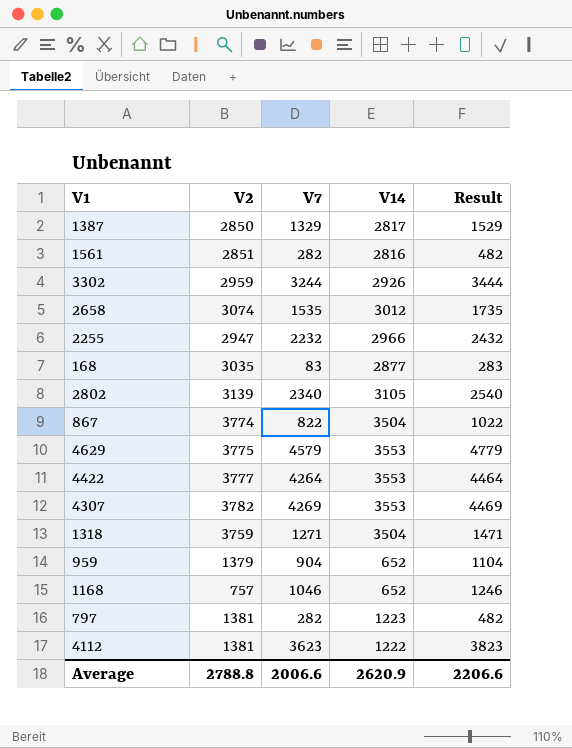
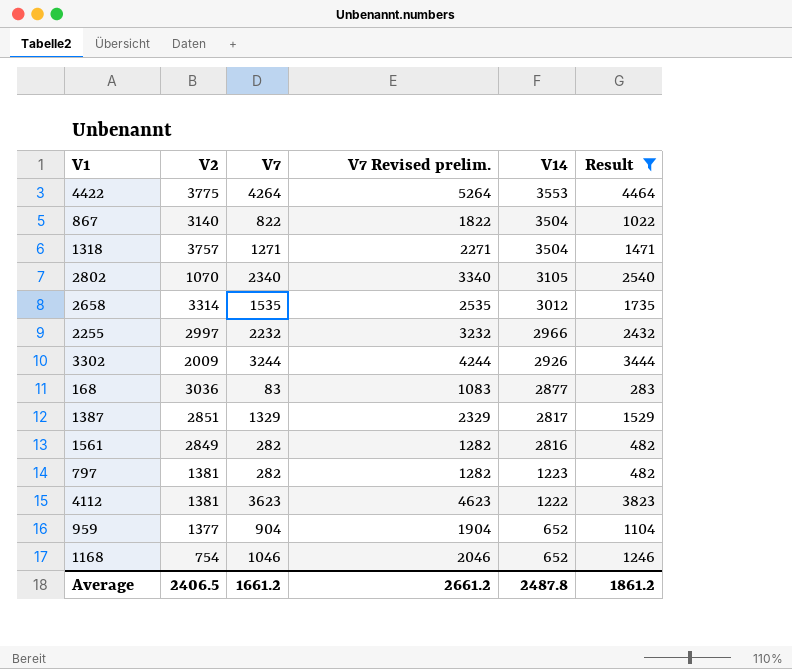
filter: none -> Result <= 4464
row order: none -> V14 descending
column V7 Revised prelim. | formula: none -> [V7] + 1000
4422 | V2: 3777 -> 3775
867 | V2: 3774 -> 3140
1318 | V2: 3759 -> 3757
2802 | V2: 3139 -> 1070
2658 | V2: 3074 -> 3314
2255 | V2: 2947 -> 2997
3302 | V2: 2959 -> 2009
168 | V2: 3035 -> 3036
1387 | V2: 2850 -> 2851
1561 | V2: 2851 -> 2849
959 | V2: 1379 -> 1377
1168 | V2: 757 -> 754
Average | V2: 2788.8 -> 2406.5
Average | V7: 2006.6 -> 1661.2
Average | V14: 2620.9 -> 2487.8
Average | Result: 2206.6 -> 1861.2

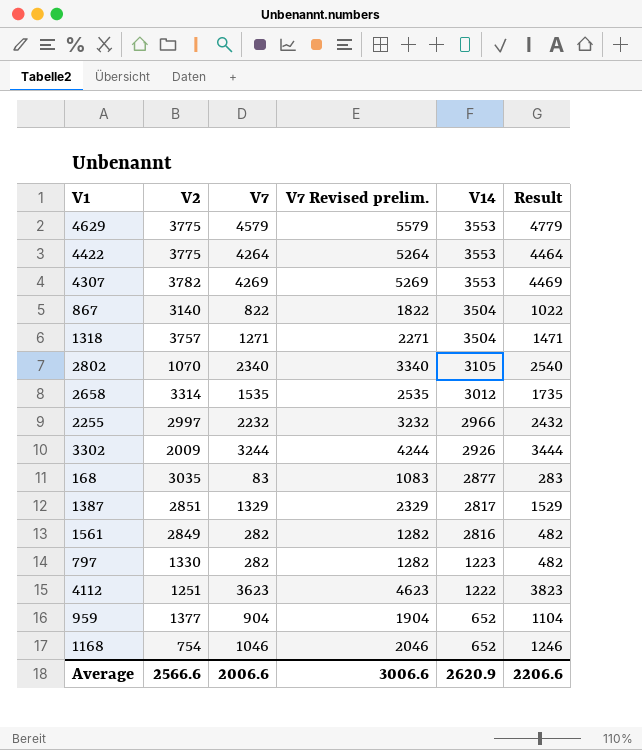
filter: Result <= 4464 -> none
168 | V2: 3036 -> 3035
797 | V2: 1381 -> 1330
4112 | V2: 1381 -> 1251
Average | V2: 2406.5 -> 2566.6
Average | V7: 1661.2 -> 2006.6
Average | V7 Revised prelim.: 2661.2 -> 3006.6
Average | V14: 2487.8 -> 2620.9
Average | Result: 1861.2 -> 2206.6

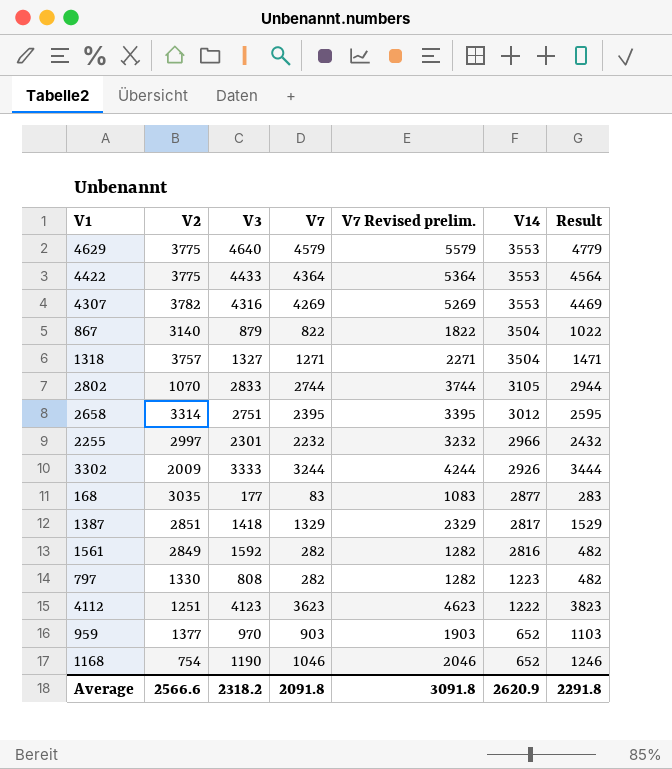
column V3 | position: none -> 3
4422 | V7: 4264 -> 4364
4422 | V7 Revised prelim.: 5264 -> 5364
4422 | Result: 4464 -> 4564
2802 | V7: 2340 -> 2744
2802 | V7 Revised prelim.: 3340 -> 3744
2802 | Result: 2540 -> 2944
2658 | V7: 1535 -> 2395
2658 | V7 Revised prelim.: 2535 -> 3395
2658 | Result: 1735 -> 2595
959 | V7: 904 -> 903
959 | V7 Revised prelim.: 1904 -> 1903
959 | Result: 1104 -> 1103
Average | V7: 2006.6 -> 2091.8
Average | V7 Revised prelim.: 3006.6 -> 3091.8
Average | Result: 2206.6 -> 2291.8

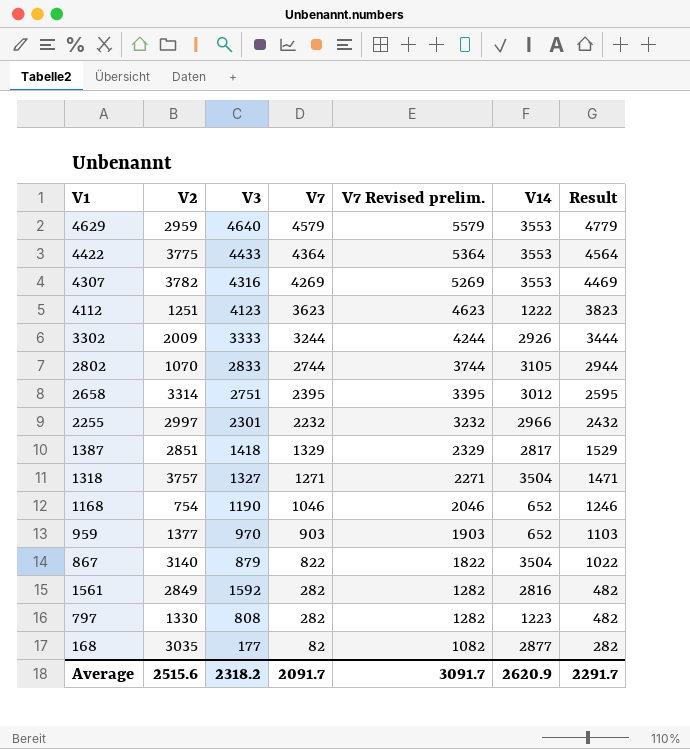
row order: V14 descending -> V7 descending
4629 | V2: 3775 -> 2959
168 | V7: 83 -> 82
168 | V7 Revised prelim.: 1083 -> 1082
168 | Result: 283 -> 282
Average | V2: 2566.6 -> 2515.6
Average | V7: 2091.8 -> 2091.7
Average | V7 Revised prelim.: 3091.8 -> 3091.7
Average | Result: 2291.8 -> 2291.7

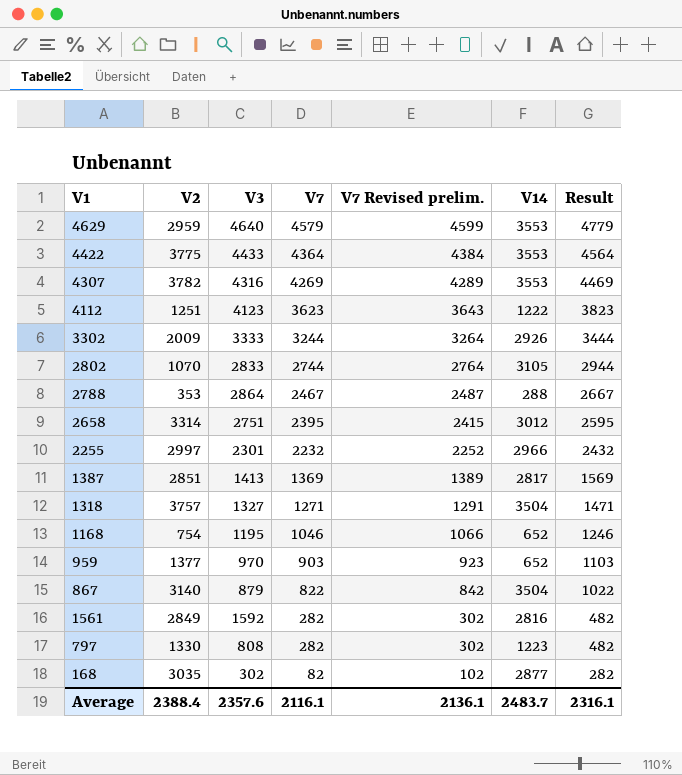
column V7 Revised prelim. | formula: [V7] + 1000 -> [V7] + 20
row 2788: none -> 353 | 2864 | 2467 | 2487 | 288 | 2667
1387 | V3: 1418 -> 1413
1387 | V7: 1329 -> 1369
1387 | Result: 1529 -> 1569
1168 | V3: 1190 -> 1195
168 | V3: 177 -> 302
Average | V2: 2515.6 -> 2388.4
Average | V3: 2318.2 -> 2357.6
Average | V7: 2091.7 -> 2116.1
Average | V7 Revised prelim.: 3091.7 -> 2136.1
Average | V14: 2620.9 -> 2483.7
Average | Result: 2291.7 -> 2316.1

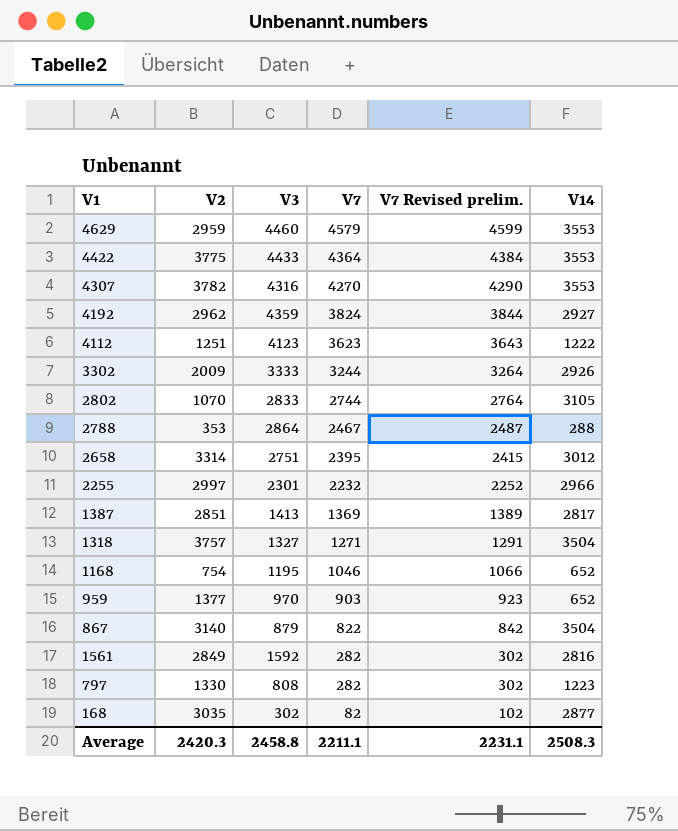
column Result | formula: [V7] + 200 -> none
4629 | V3: 4640 -> 4460
4307 | V7: 4269 -> 4270
4307 | V7 Revised prelim.: 4289 -> 4290
row 4192: none -> 2962 | 4359 | 3824 | 3844 | 2927
Average | V2: 2388.4 -> 2420.3
Average | V3: 2357.6 -> 2458.8
Average | V7: 2116.1 -> 2211.1
Average | V7 Revised prelim.: 2136.1 -> 2231.1
Average | V14: 2483.7 -> 2508.3

